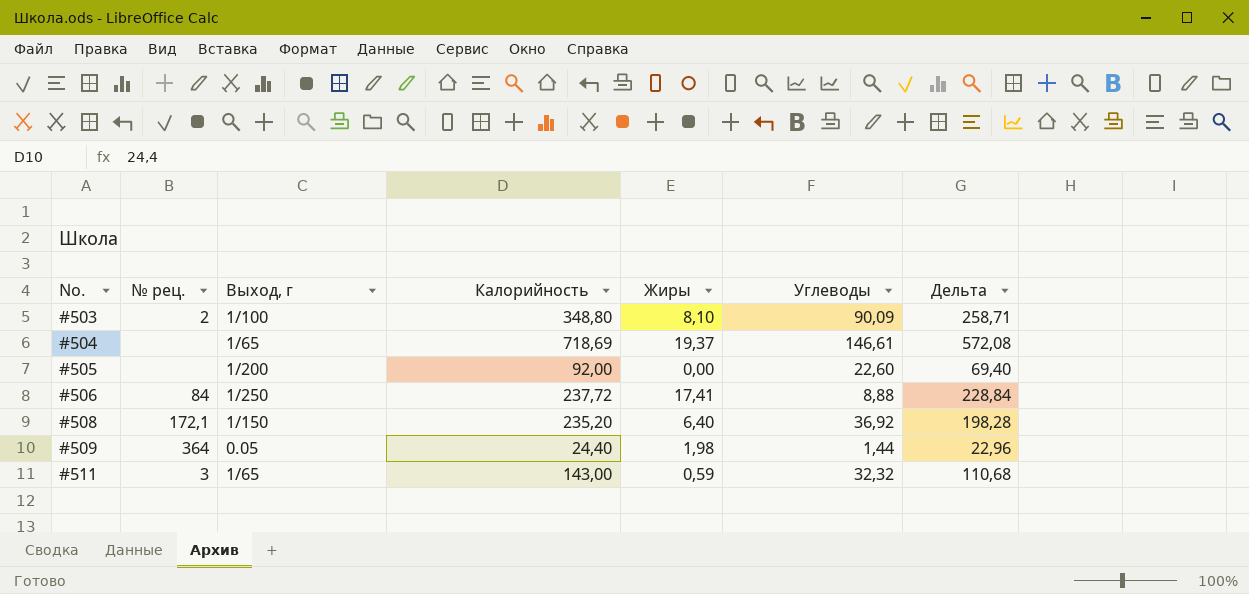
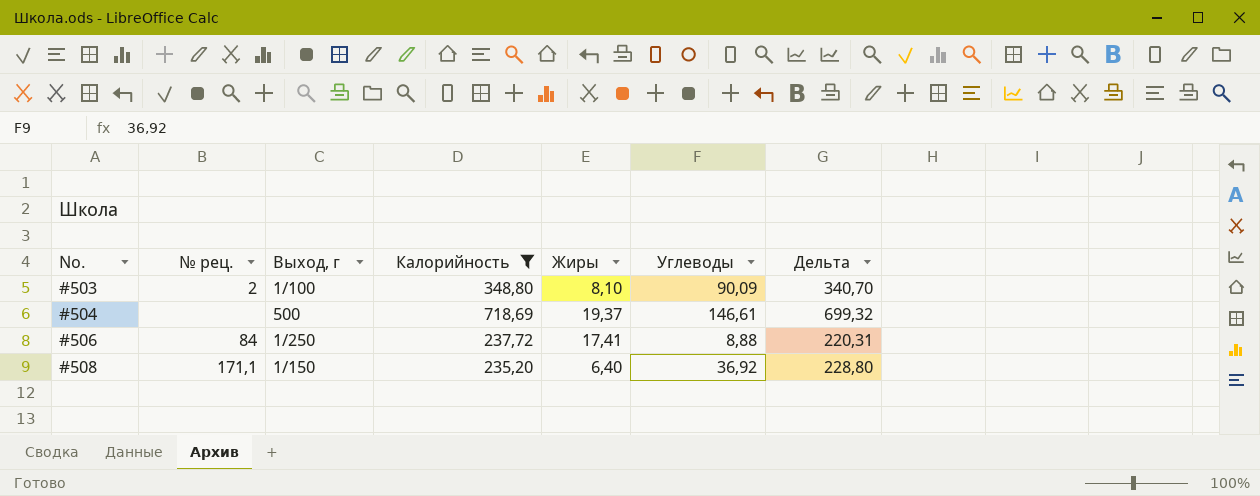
filter: none -> Калорийность >= 235,20
column Дельта | formula: [Калорийность] - [Углеводы] -> [Калорийность] - [Жиры]
#504 | Выход, г: 1/65 -> 500
#508 | № рец.: 172,1 -> 171,1

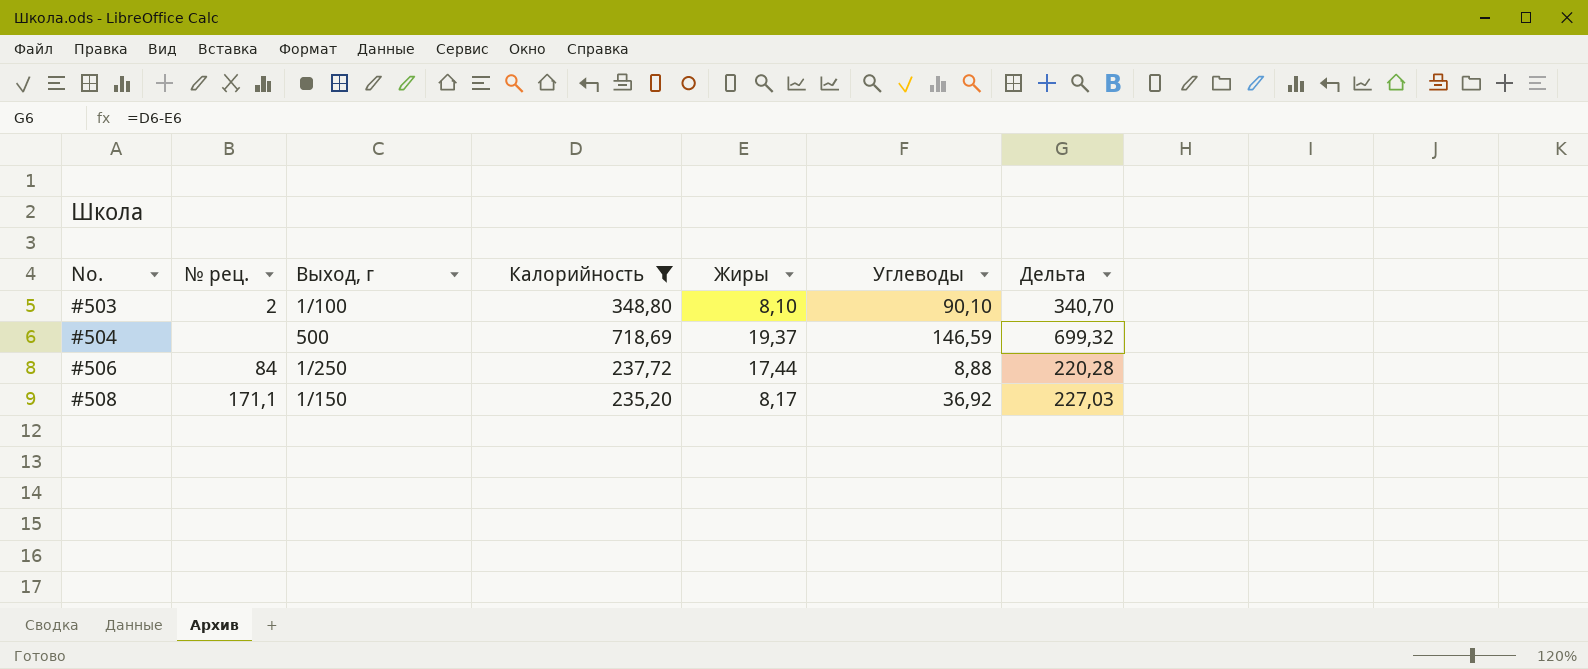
#503 | Углеводы: 90,09 -> 90,10
#504 | Углеводы: 146,61 -> 146,59
#506 | Жиры: 17,41 -> 17,44
#506 | Дельта: 220,31 -> 220,28
#508 | Жиры: 6,40 -> 8,17
#508 | Дельта: 228,80 -> 227,03

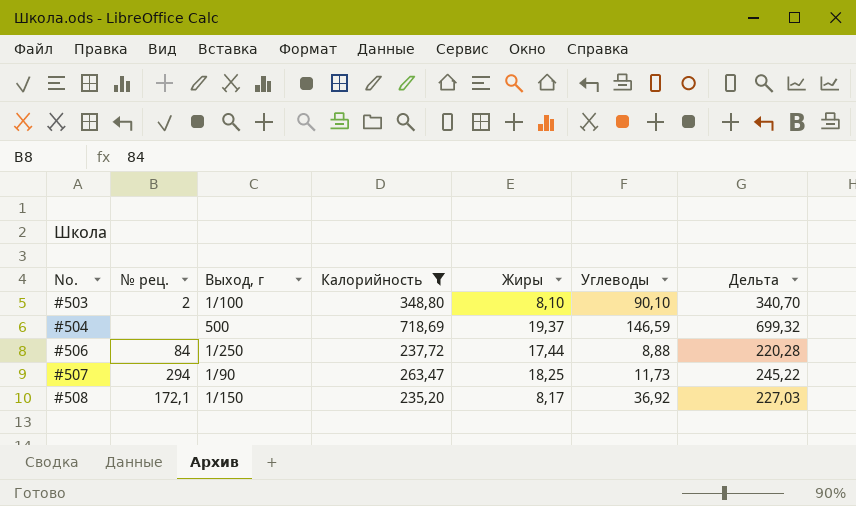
row #507: none -> 294 | 1/90 | 263,47 | 18,25 | 11,73 | 245,22
#508 | № рец.: 171,1 -> 172,1

